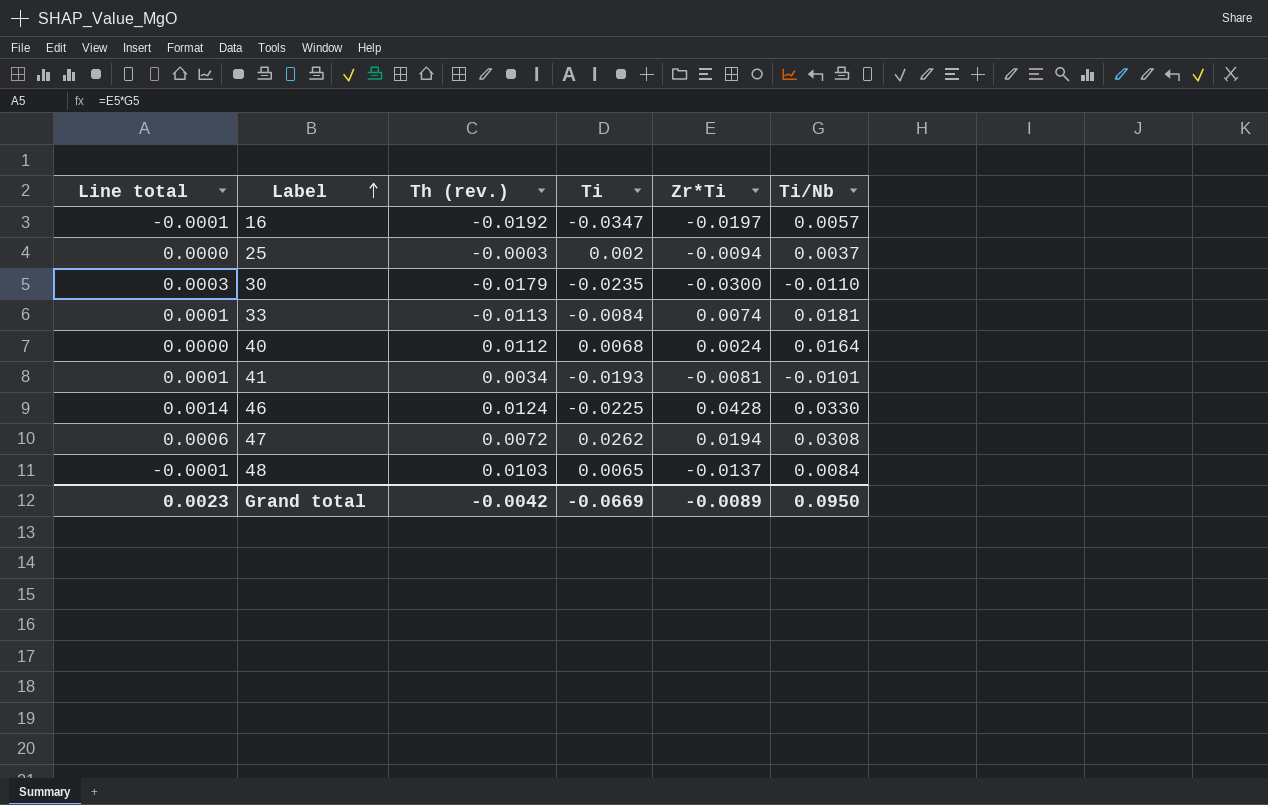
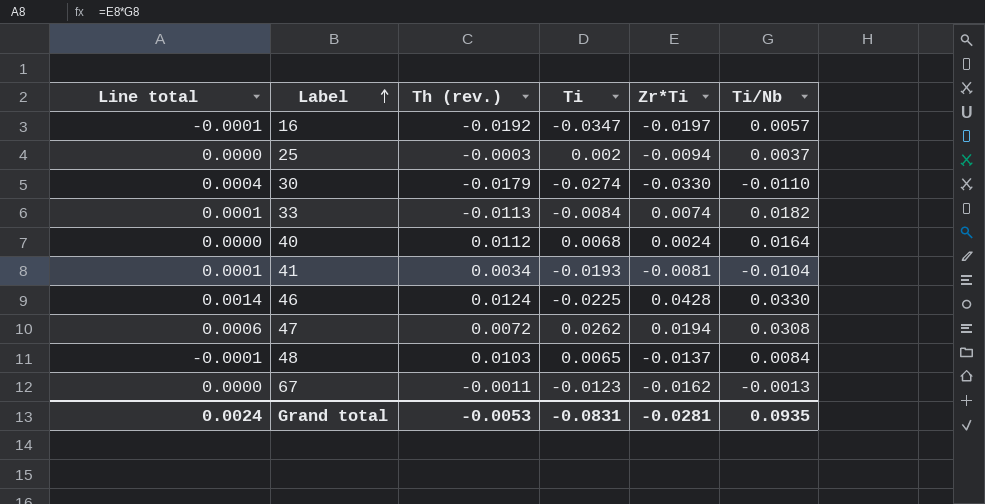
30 | Line total: 0.0003 -> 0.0004
30 | Ti: -0.0235 -> -0.0274
30 | Zr*Ti: -0.0300 -> -0.0330
33 | Ti/Nb: 0.0181 -> 0.0182
41 | Ti/Nb: -0.0101 -> -0.0104
row 67: none -> 0.0000 | -0.0011 | -0.0123 | -0.0162 | -0.0013
Grand total | Line total: 0.0023 -> 0.0024
Grand total | Th (rev.): -0.0042 -> -0.0053
Grand total | Ti: -0.0669 -> -0.0831
Grand total | Zr*Ti: -0.0089 -> -0.0281
Grand total | Ti/Nb: 0.0950 -> 0.0935

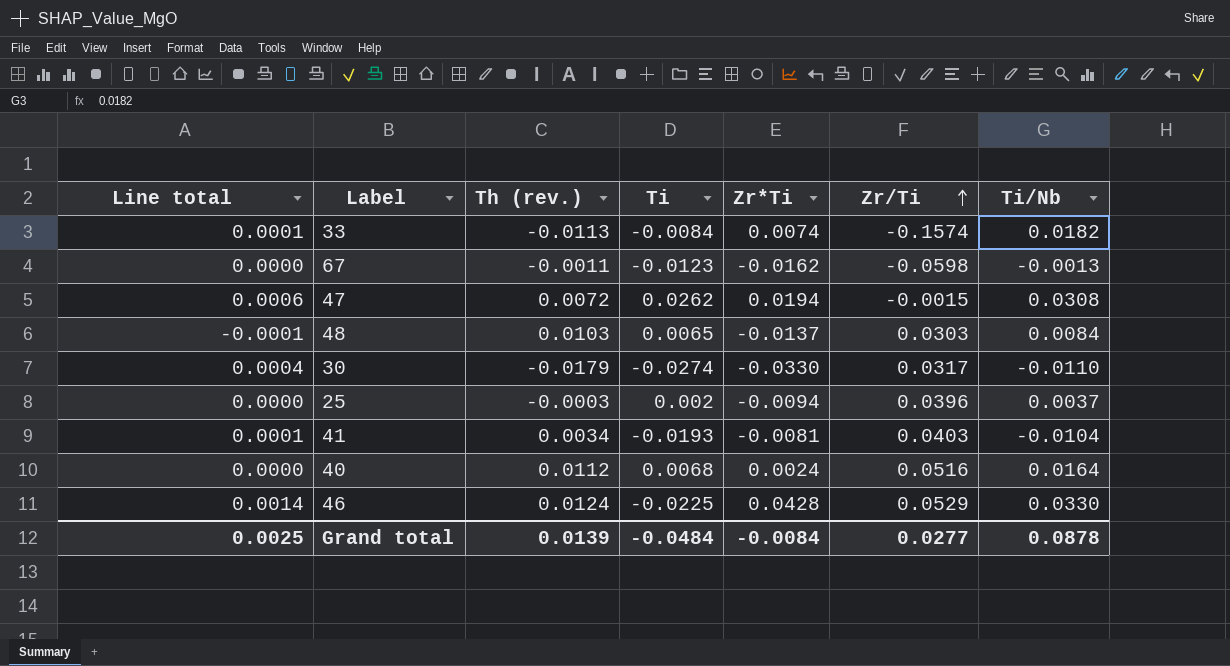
row order: Label ascending -> Zr/Ti ascending
column Zr/Ti | position: none -> 6
row 16: -0.0001 | -0.0192 | -0.0347 | -0.0197 | 0.0057 -> none
Grand total | Line total: 0.0024 -> 0.0025
Grand total | Th (rev.): -0.0053 -> 0.0139
Grand total | Ti: -0.0831 -> -0.0484
Grand total | Zr*Ti: -0.0281 -> -0.0084
Grand total | Ti/Nb: 0.0935 -> 0.0878

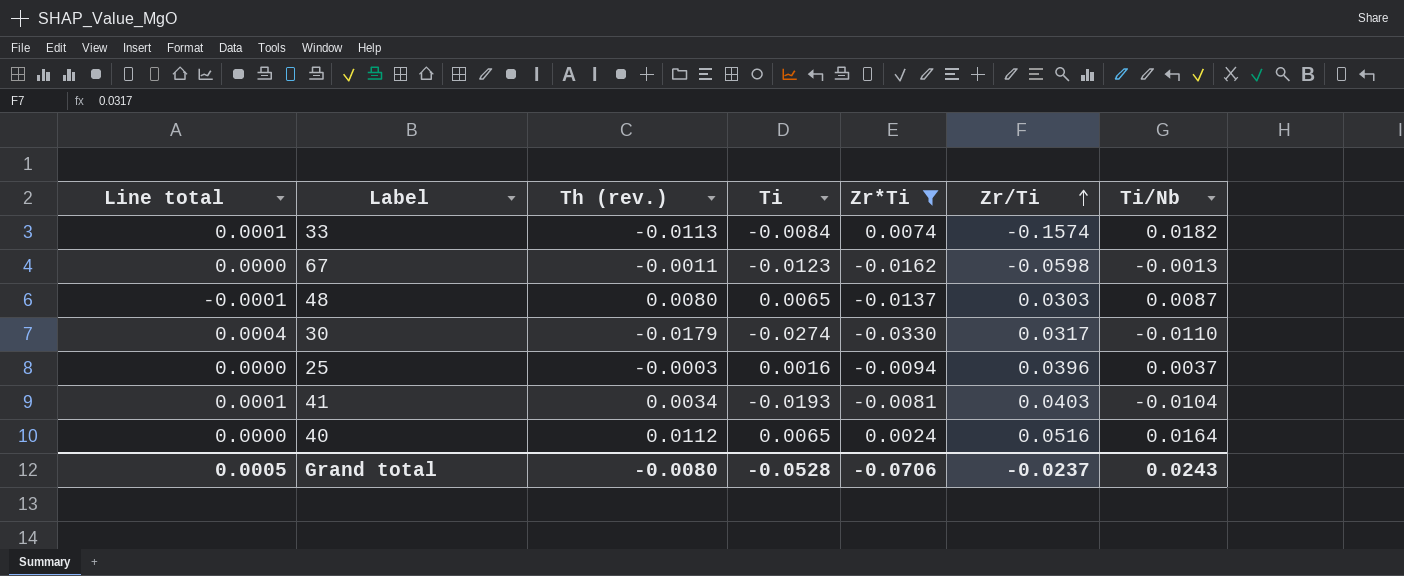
filter: none -> Zr*Ti <= 0.0074
48 | Th (rev.): 0.0103 -> 0.0080
48 | Ti/Nb: 0.0084 -> 0.0087
25 | Ti: 0.002 -> 0.0016
40 | Ti: 0.0068 -> 0.0065
Grand total | Line total: 0.0025 -> 0.0005
Grand total | Th (rev.): 0.0139 -> -0.0080
Grand total | Ti: -0.0484 -> -0.0528
Grand total | Zr*Ti: -0.0084 -> -0.0706
Grand total | Zr/Ti: 0.0277 -> -0.0237
Grand total | Ti/Nb: 0.0878 -> 0.0243

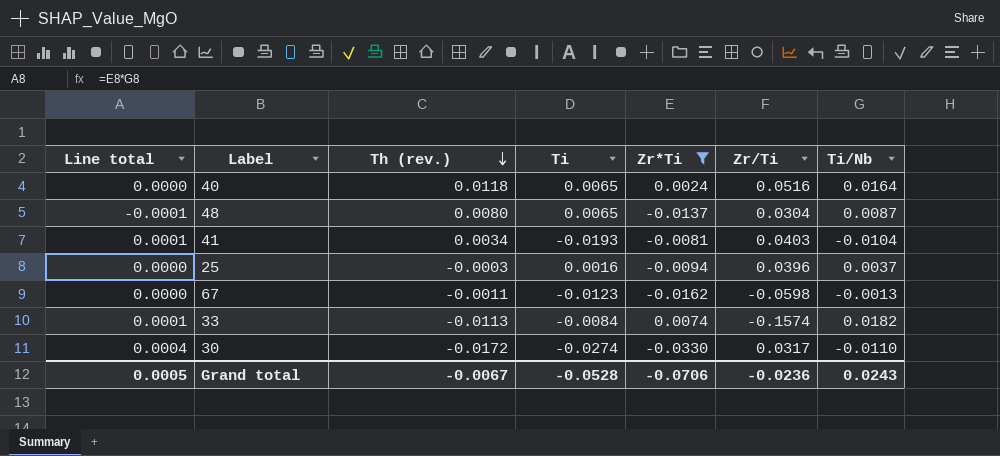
row order: Zr/Ti ascending -> Th (rev.) descending
40 | Th (rev.): 0.0112 -> 0.0118
48 | Zr/Ti: 0.0303 -> 0.0304
30 | Th (rev.): -0.0179 -> -0.0172
Grand total | Th (rev.): -0.0080 -> -0.0067
Grand total | Zr/Ti: -0.0237 -> -0.0236

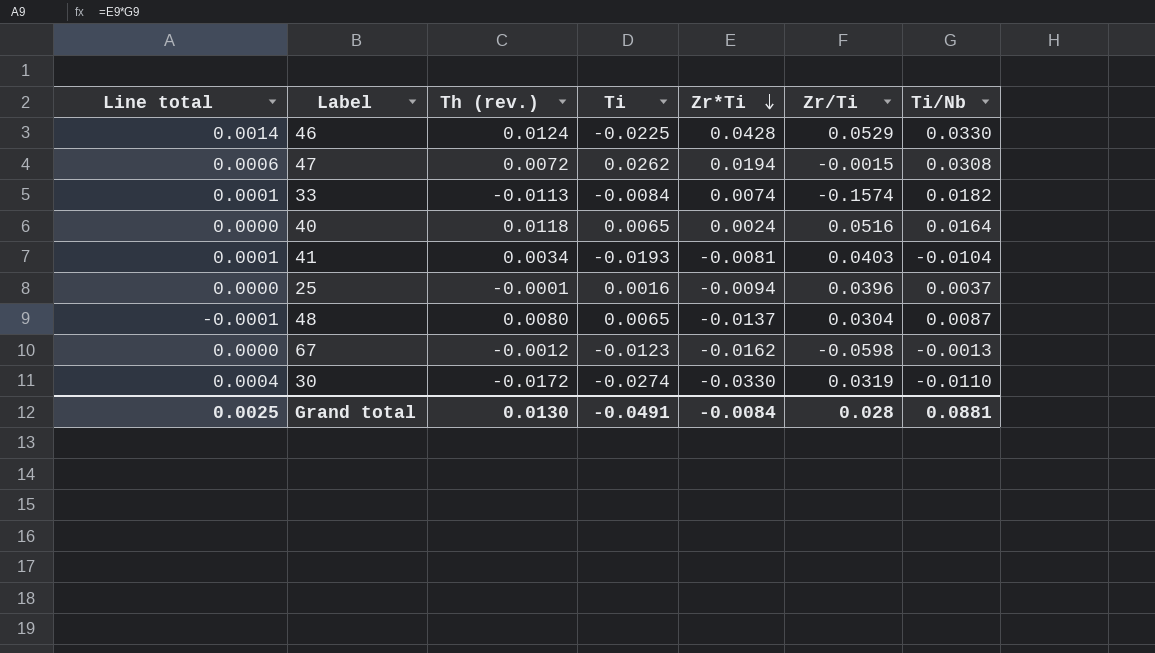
filter: Zr*Ti <= 0.0074 -> none
row order: Th (rev.) descending -> Zr*Ti descending
25 | Th (rev.): -0.0003 -> -0.0001
67 | Th (rev.): -0.0011 -> -0.0012
30 | Zr/Ti: 0.0317 -> 0.0319
Grand total | Line total: 0.0005 -> 0.0025
Grand total | Th (rev.): -0.0067 -> 0.0130
Grand total | Ti: -0.0528 -> -0.0491
Grand total | Zr*Ti: -0.0706 -> -0.0084
Grand total | Zr/Ti: -0.0236 -> 0.028
Grand total | Ti/Nb: 0.0243 -> 0.0881

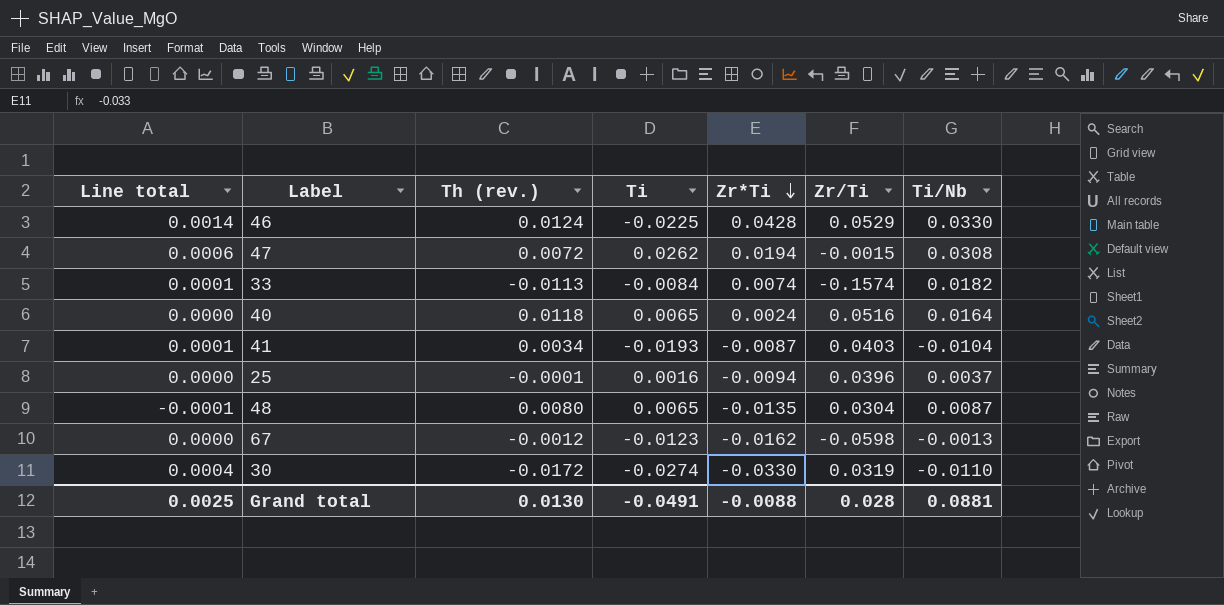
41 | Zr*Ti: -0.0081 -> -0.0087
48 | Zr*Ti: -0.0137 -> -0.0135
Grand total | Zr*Ti: -0.0084 -> -0.0088

